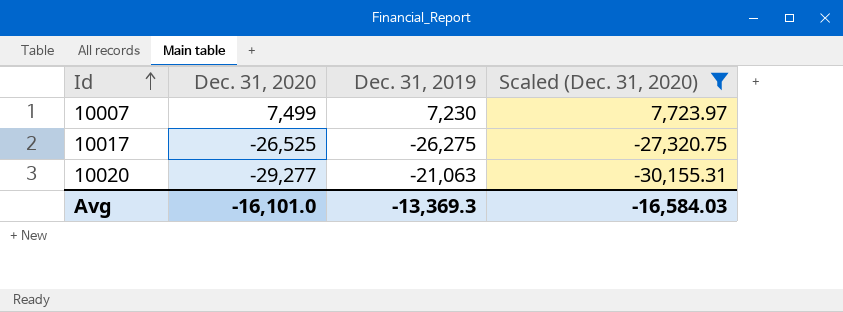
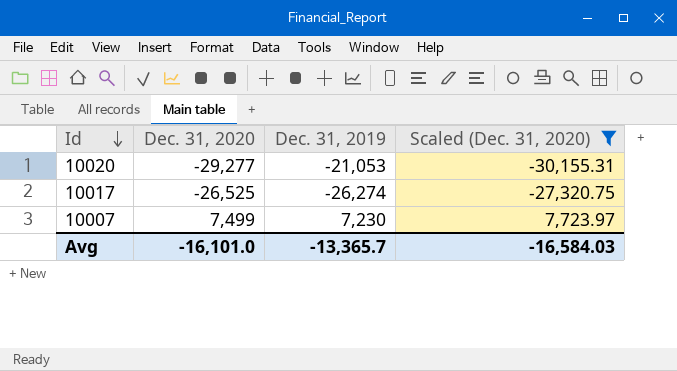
row order: Id ascending -> Id descending
10020 | Dec. 31, 2019: -21,063 -> -21,053
10017 | Dec. 31, 2019: -26,275 -> -26,274
Avg | Dec. 31, 2019: -13,369.3 -> -13,365.7

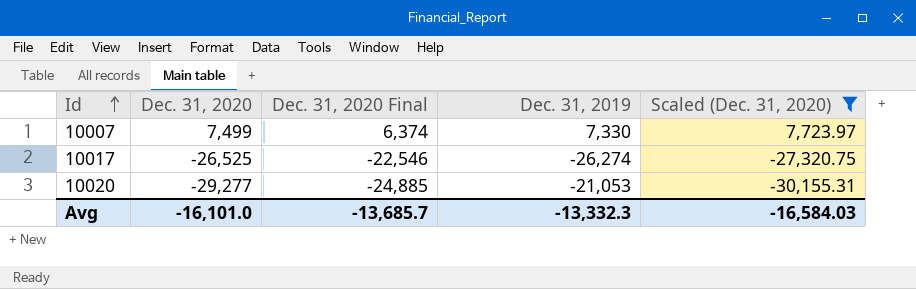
row order: Id descending -> Id ascending
column Dec. 31, 2020 Final | formula: none -> [Dec. 31, 2020] * 0.85
10007 | Dec. 31, 2019: 7,230 -> 7,330
Avg | Dec. 31, 2019: -13,365.7 -> -13,332.3

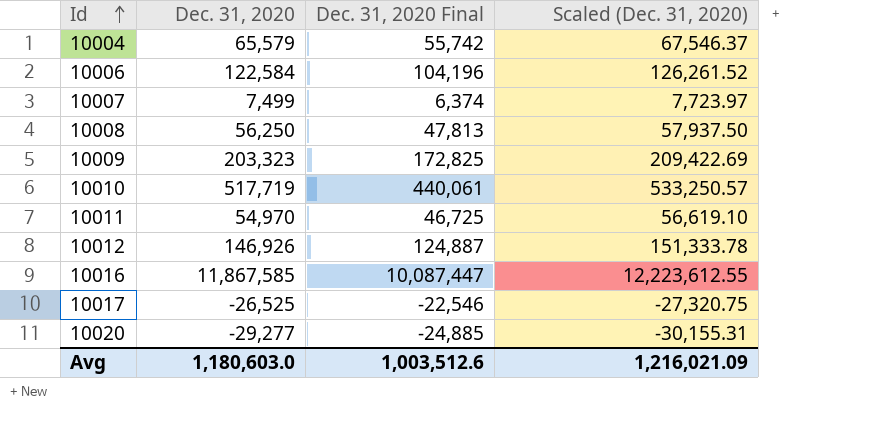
filter: Scaled (Dec. 31, 2020) <= 7,723.97 -> none
column Dec. 31, 2019 | position: 4 -> none
Avg | Dec. 31, 2020: -16,101.0 -> 1,180,603.0
Avg | Dec. 31, 2020 Final: -13,685.7 -> 1,003,512.6
Avg | Scaled (Dec. 31, 2020): -16,584.03 -> 1,216,021.09

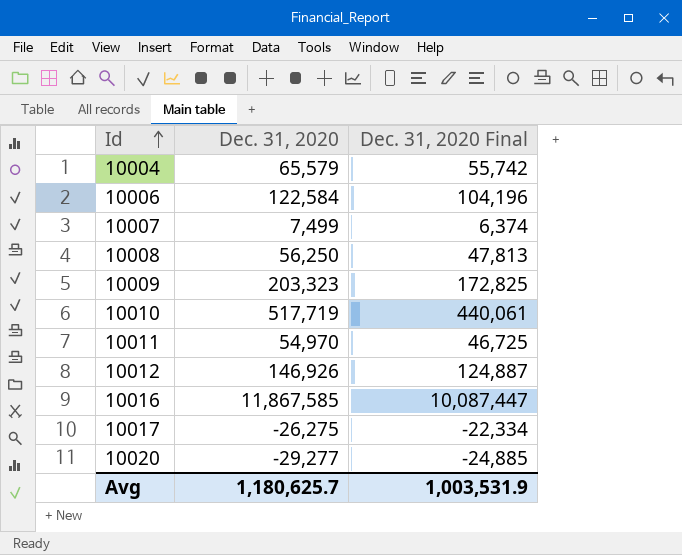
column Scaled (Dec. 31, 2020) | formula: [Dec. 31, 2020] * 1.03 -> none
10017 | Dec. 31, 2020: -26,525 -> -26,275
10017 | Dec. 31, 2020 Final: -22,546 -> -22,334
Avg | Dec. 31, 2020: 1,180,603.0 -> 1,180,625.7
Avg | Dec. 31, 2020 Final: 1,003,512.6 -> 1,003,531.9

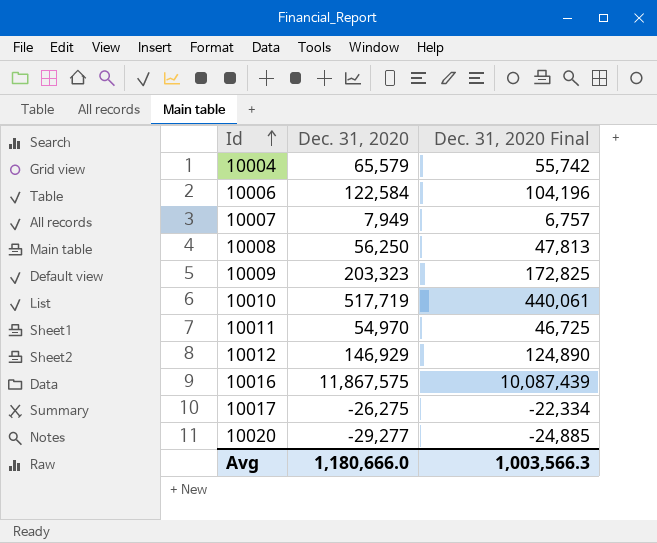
10007 | Dec. 31, 2020: 7,499 -> 7,949
10007 | Dec. 31, 2020 Final: 6,374 -> 6,757
10012 | Dec. 31, 2020: 146,926 -> 146,929
10012 | Dec. 31, 2020 Final: 124,887 -> 124,890
10016 | Dec. 31, 2020: 11,867,585 -> 11,867,575
10016 | Dec. 31, 2020 Final: 10,087,447 -> 10,087,439
Avg | Dec. 31, 2020: 1,180,625.7 -> 1,180,666.0
Avg | Dec. 31, 2020 Final: 1,003,531.9 -> 1,003,566.3

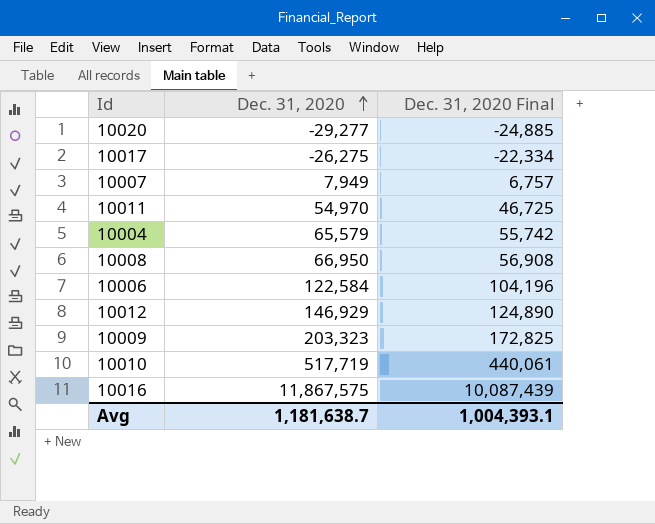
row order: Id ascending -> Dec. 31, 2020 ascending
10008 | Dec. 31, 2020: 56,250 -> 66,950
10008 | Dec. 31, 2020 Final: 47,813 -> 56,908
Avg | Dec. 31, 2020: 1,180,666.0 -> 1,181,638.7
Avg | Dec. 31, 2020 Final: 1,003,566.3 -> 1,004,393.1

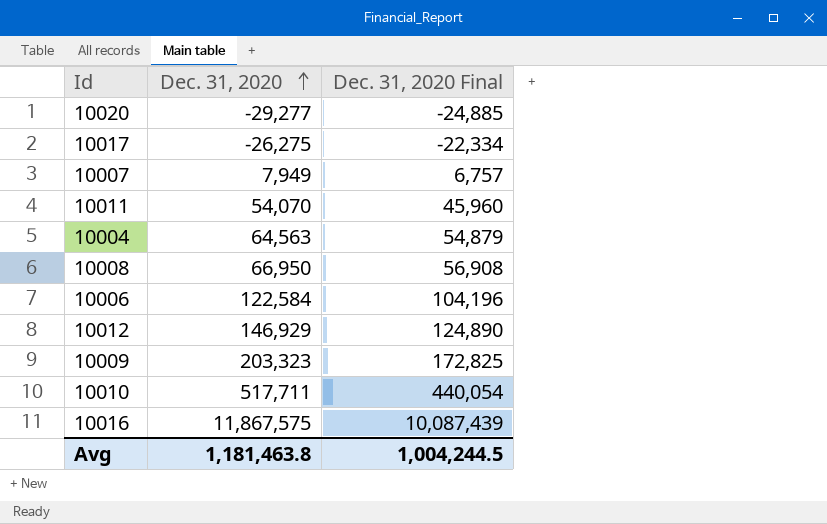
10011 | Dec. 31, 2020: 54,970 -> 54,070
10011 | Dec. 31, 2020 Final: 46,725 -> 45,960
10004 | Dec. 31, 2020: 65,579 -> 64,563
10004 | Dec. 31, 2020 Final: 55,742 -> 54,879
10010 | Dec. 31, 2020: 517,719 -> 517,711
10010 | Dec. 31, 2020 Final: 440,061 -> 440,054
Avg | Dec. 31, 2020: 1,181,638.7 -> 1,181,463.8
Avg | Dec. 31, 2020 Final: 1,004,393.1 -> 1,004,244.5

